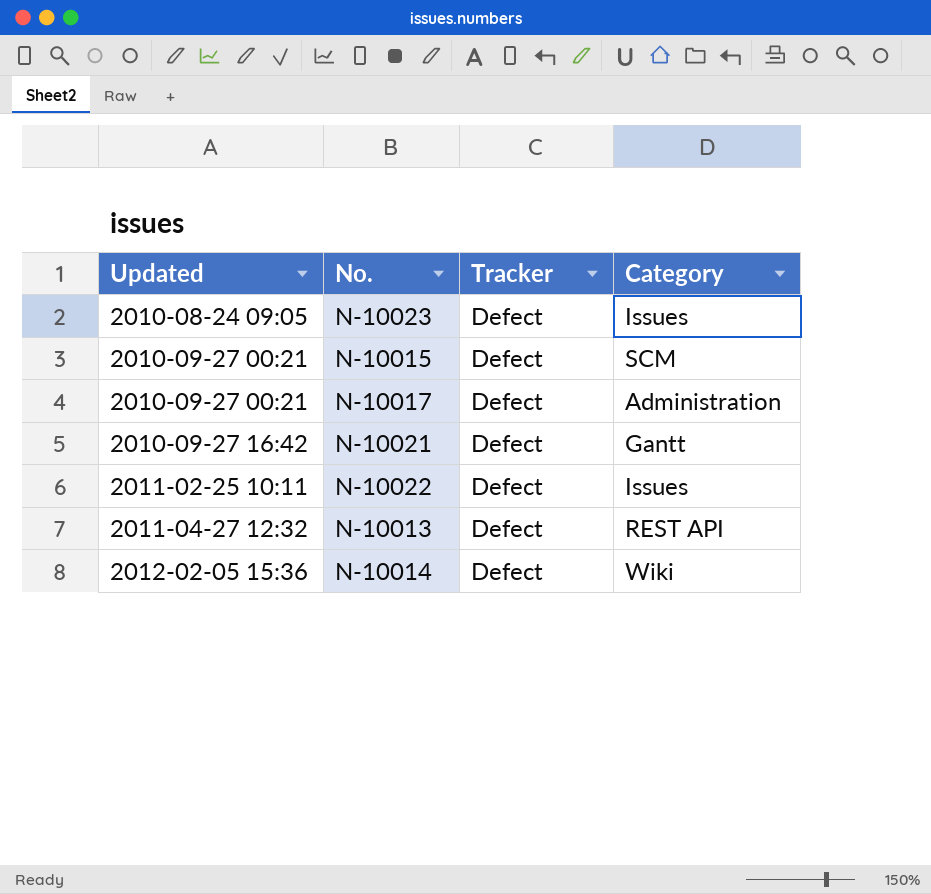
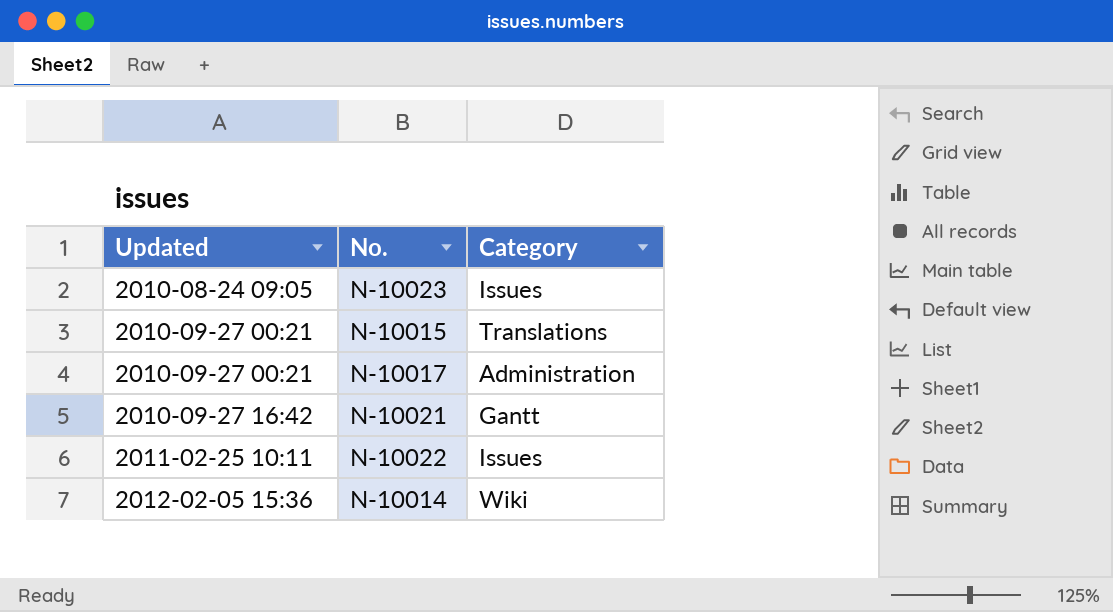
column Tracker | position: 3 -> none
row N-10013: 2011-04-27 12:32 | Defect | REST API -> none
N-10015 | Category: SCM -> Translations

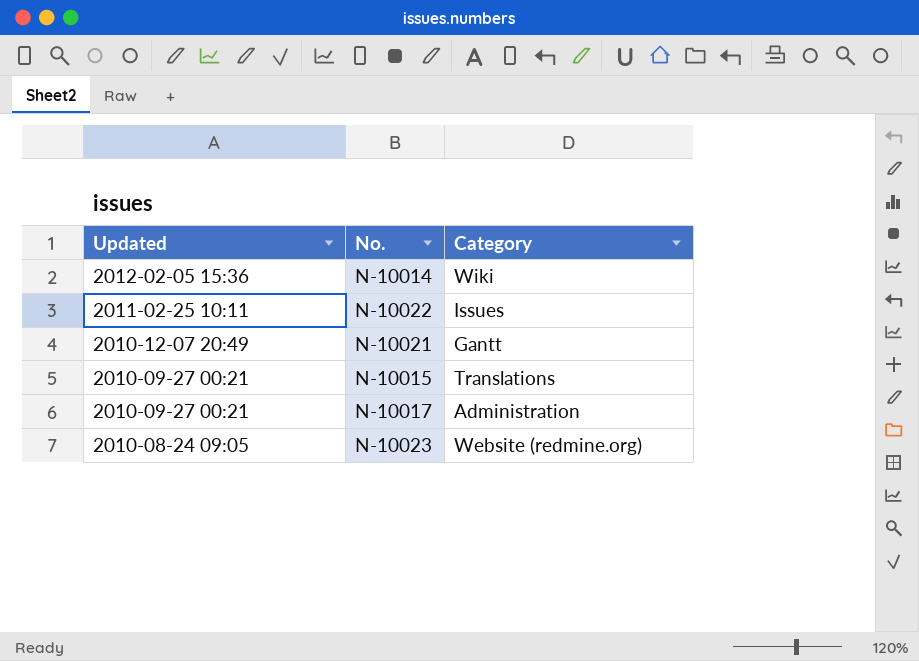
row order: Updated ascending -> Updated descending
N-10021 | Updated: 2010-09-27 16:42 -> 2010-12-07 20:49
N-10023 | Category: Issues -> Website (redmine.org)

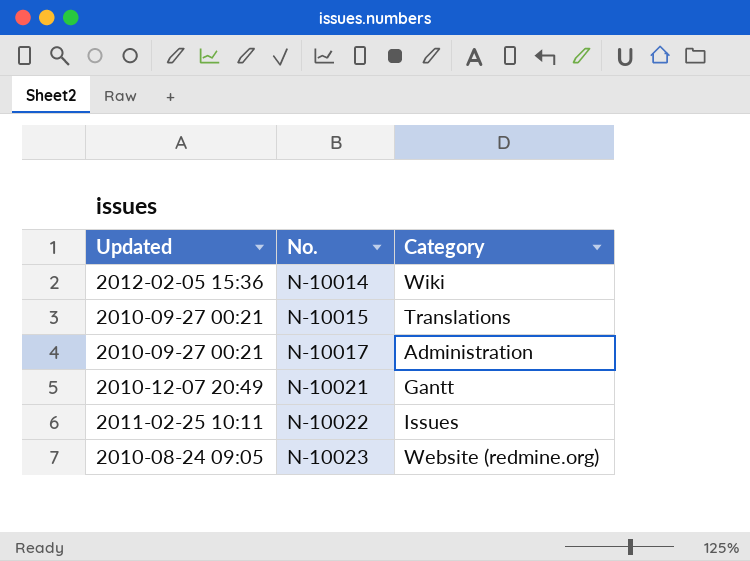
row order: Updated descending -> No. ascending

